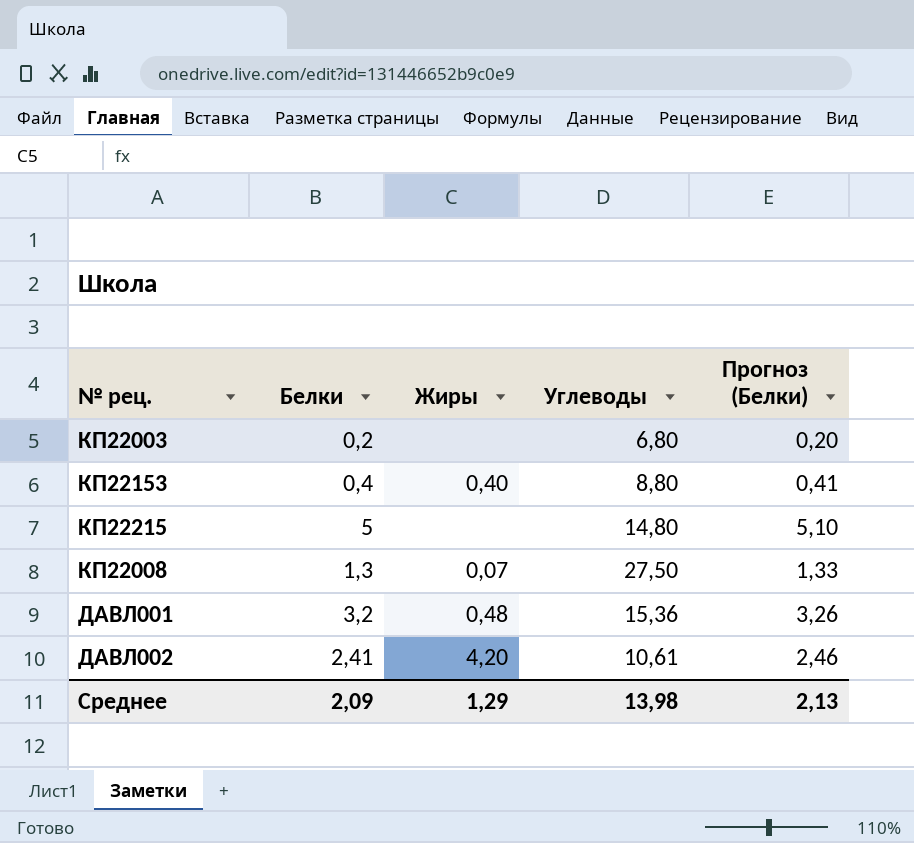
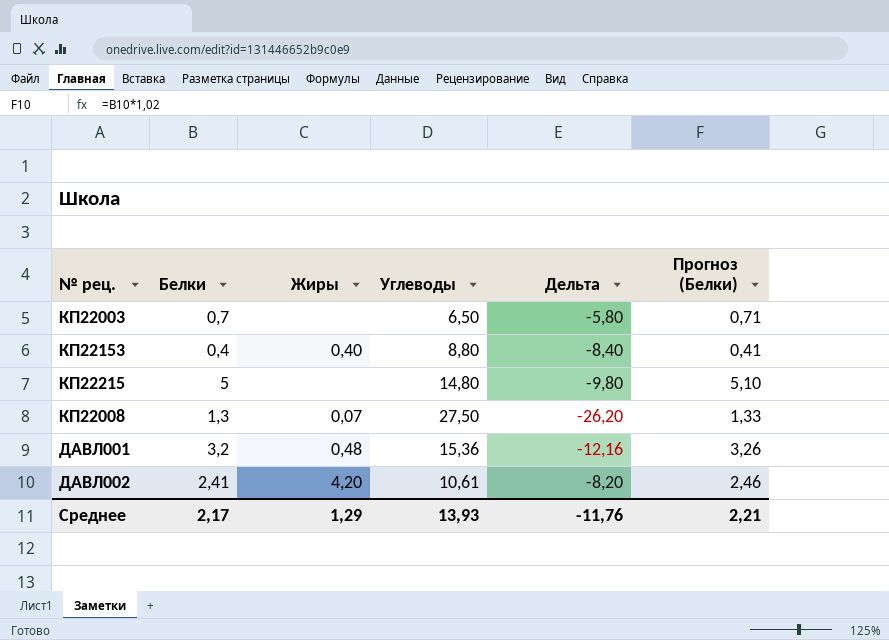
column Дельта | formula: none -> [Белки] - [Углеводы]
КП22003 | Белки: 0,2 -> 0,7
КП22003 | Углеводы: 6,80 -> 6,50
КП22003 | Прогноз (Белки): 0,20 -> 0,71
Среднее | Белки: 2,09 -> 2,17
Среднее | Углеводы: 13,98 -> 13,93
Среднее | Прогноз (Белки): 2,13 -> 2,21

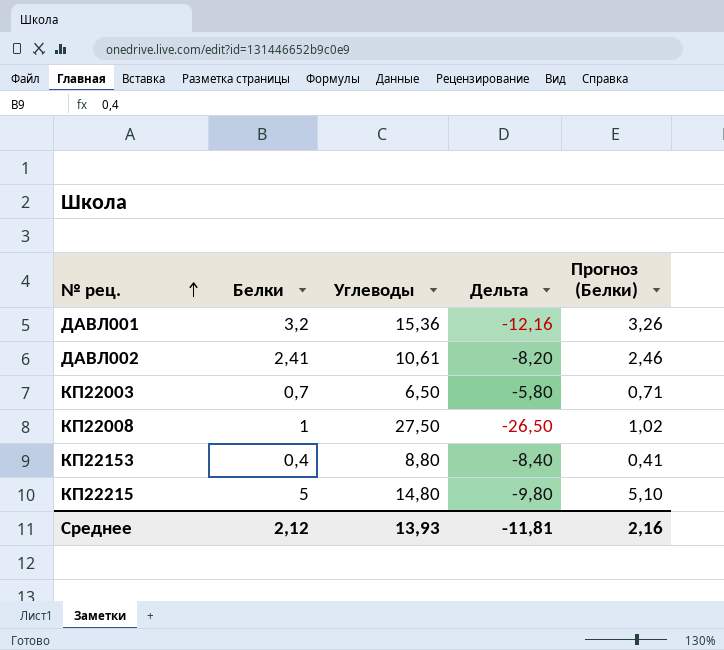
row order: none -> № рец. ascending
column Жиры | position: 3 -> none
КП22008 | Белки: 1,3 -> 1
КП22008 | Дельта: -26,20 -> -26,50
КП22008 | Прогноз (Белки): 1,33 -> 1,02
Среднее | Белки: 2,17 -> 2,12
Среднее | Дельта: -11,76 -> -11,81
Среднее | Прогноз (Белки): 2,21 -> 2,16

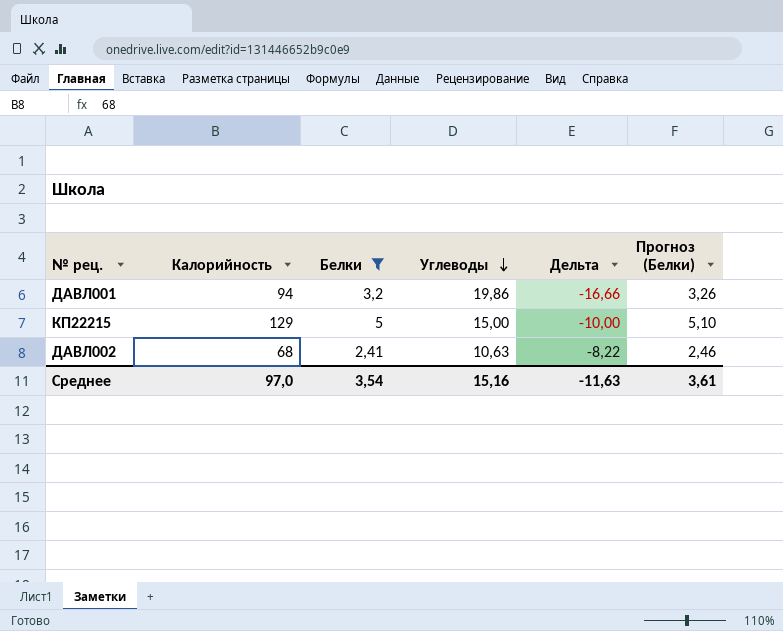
filter: none -> Белки >= 2,41
row order: № рец. ascending -> Углеводы descending
column Калорийность | position: none -> 2
ДАВЛ001 | Углеводы: 15,36 -> 19,86
ДАВЛ001 | Дельта: -12,16 -> -16,66
КП22215 | Углеводы: 14,80 -> 15,00
КП22215 | Дельта: -9,80 -> -10,00
ДАВЛ002 | Углеводы: 10,61 -> 10,63
ДАВЛ002 | Дельта: -8,20 -> -8,22
Среднее | Белки: 2,12 -> 3,54
Среднее | Углеводы: 13,93 -> 15,16
Среднее | Дельта: -11,81 -> -11,63
Среднее | Прогноз (Белки): 2,16 -> 3,61

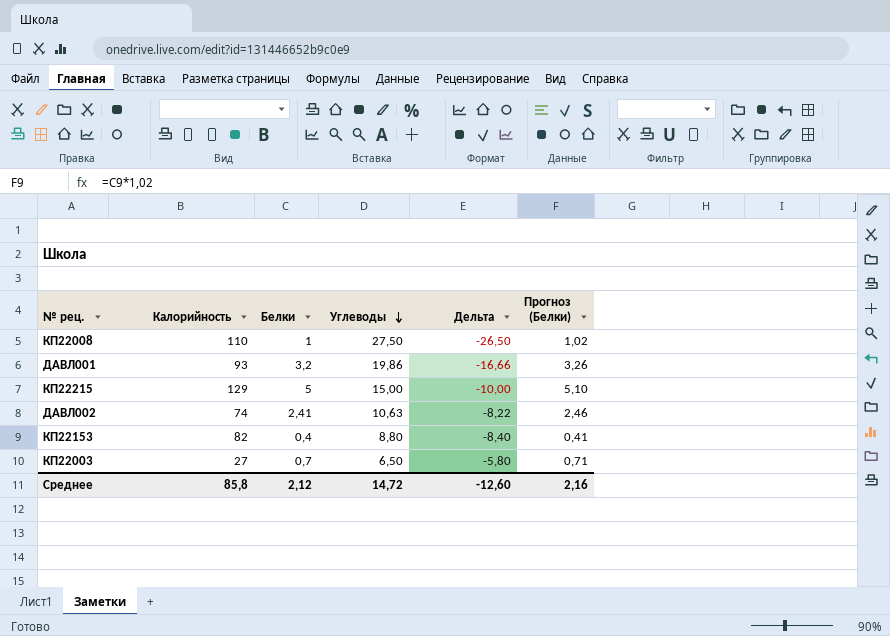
filter: Белки >= 2,41 -> none
ДАВЛ001 | Калорийность: 94 -> 93
ДАВЛ002 | Калорийность: 68 -> 74
Среднее | Калорийность: 97,0 -> 85,8
Среднее | Белки: 3,54 -> 2,12
Среднее | Углеводы: 15,16 -> 14,72
Среднее | Дельта: -11,63 -> -12,60
Среднее | Прогноз (Белки): 3,61 -> 2,16

